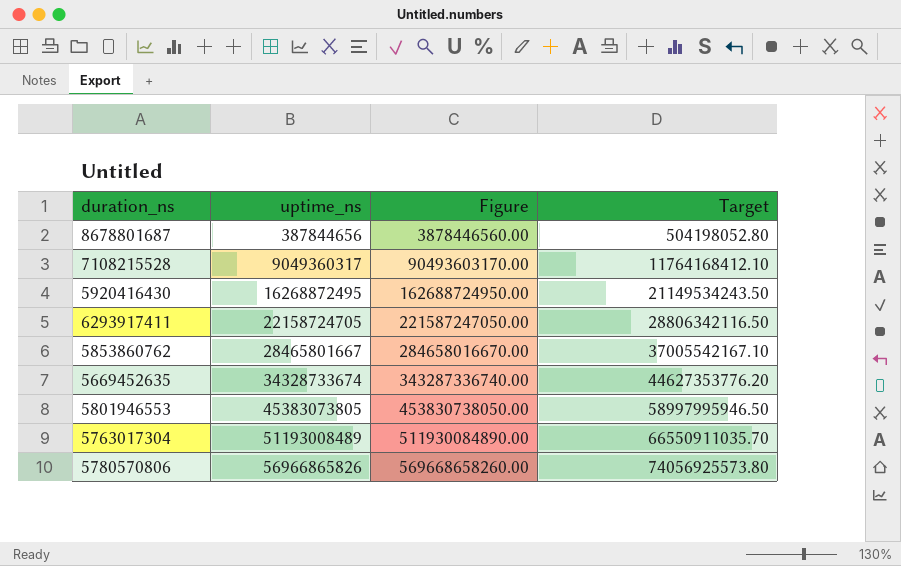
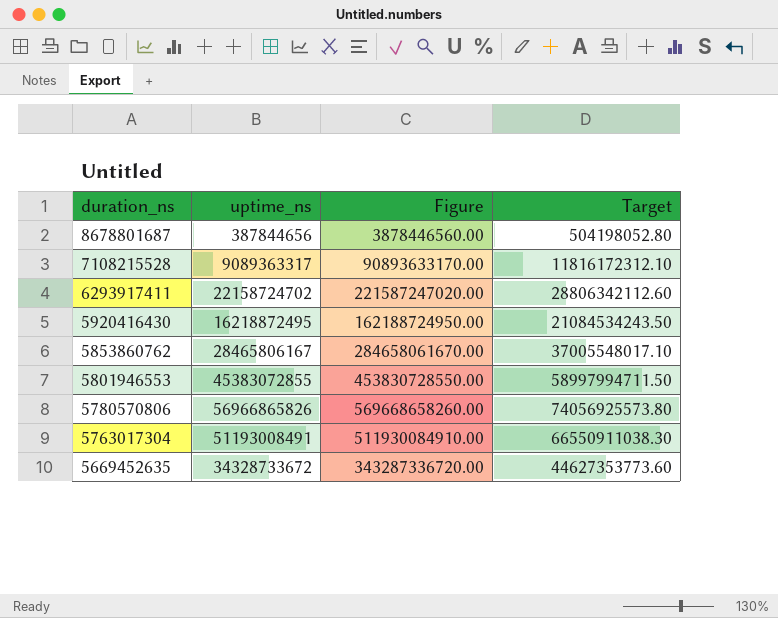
row order: uptime_ns ascending -> duration_ns descending
7108215528 | uptime_ns: 9049360317 -> 9089363317
7108215528 | Figure: 90493603170.00 -> 90893633170.00
7108215528 | Target: 11764168412.10 -> 11816172312.10
6293917411 | uptime_ns: 22158724705 -> 22158724702
6293917411 | Figure: 221587247050.00 -> 221587247020.00
6293917411 | Target: 28806342116.50 -> 28806342112.60
5920416430 | uptime_ns: 16268872495 -> 16218872495
5920416430 | Figure: 162688724950.00 -> 162188724950.00
5920416430 | Target: 21149534243.50 -> 21084534243.50
5853860762 | uptime_ns: 28465801667 -> 28465806167
5853860762 | Figure: 284658016670.00 -> 284658061670.00
5853860762 | Target: 37005542167.10 -> 37005548017.10
5801946553 | uptime_ns: 45383073805 -> 45383072855
5801946553 | Figure: 453830738050.00 -> 453830728550.00
5801946553 | Target: 58997995946.50 -> 58997994711.50
5763017304 | uptime_ns: 51193008489 -> 51193008491
5763017304 | Figure: 511930084890.00 -> 511930084910.00
5763017304 | Target: 66550911035.70 -> 66550911038.30
5669452635 | uptime_ns: 34328733674 -> 34328733672
5669452635 | Figure: 343287336740.00 -> 343287336720.00
5669452635 | Target: 44627353776.20 -> 44627353773.60

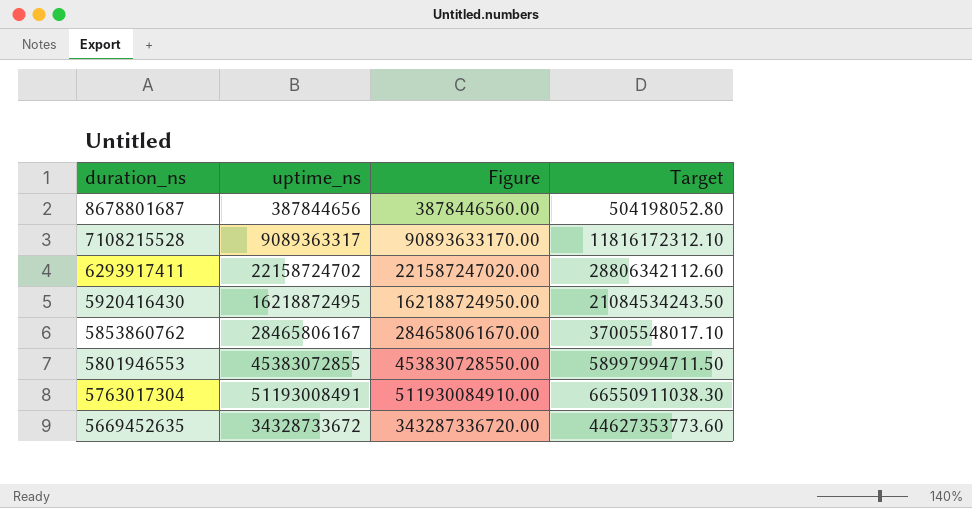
row 5780570806: 56966865826 | 569668658260.00 | 74056925573.80 -> none

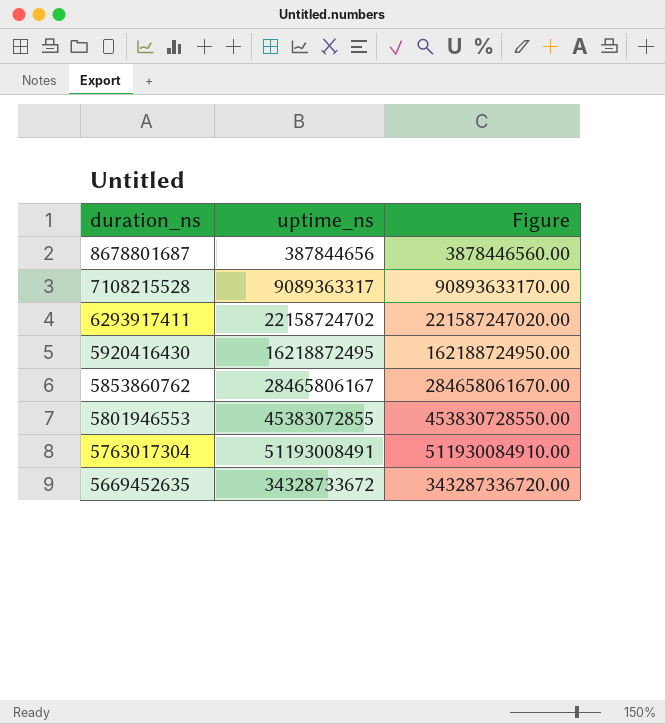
column Target | formula: [uptime_ns] * 1.3 -> none

